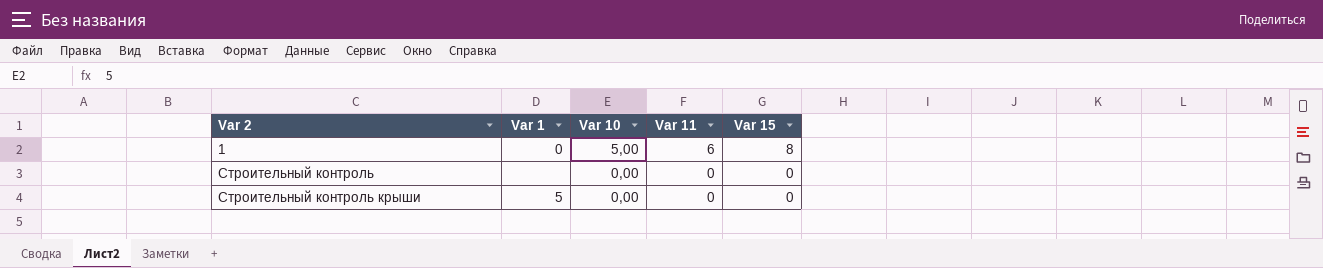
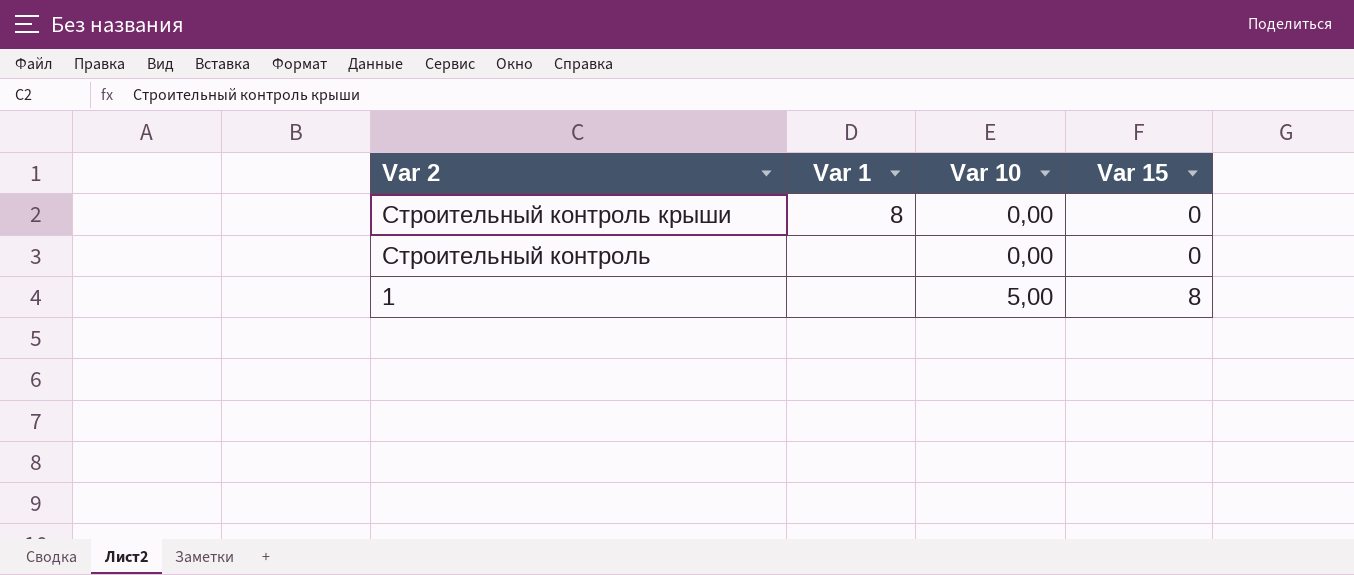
row order: Var 2 ascending -> Var 2 descending
column Var 11 | position: 4 -> none
Строительный контроль крыши | Var 1: 5 -> 8
1 | Var 1: 0 -> none

